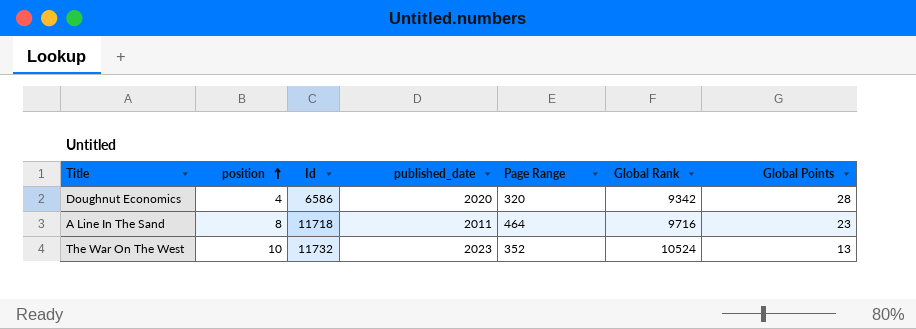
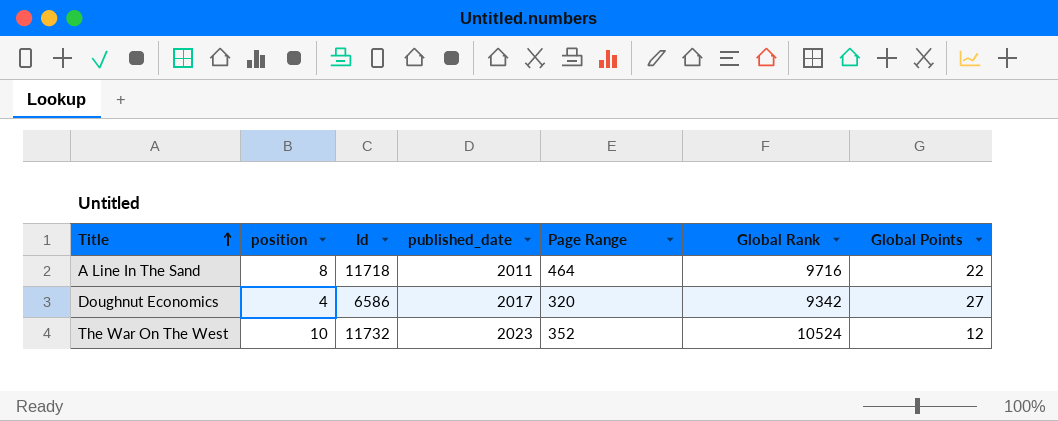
row order: position ascending -> Title ascending
A Line In The Sand | Global Points: 23 -> 22
Doughnut Economics | published_date: 2020 -> 2017
Doughnut Economics | Global Points: 28 -> 27
The War On The West | Global Points: 13 -> 12

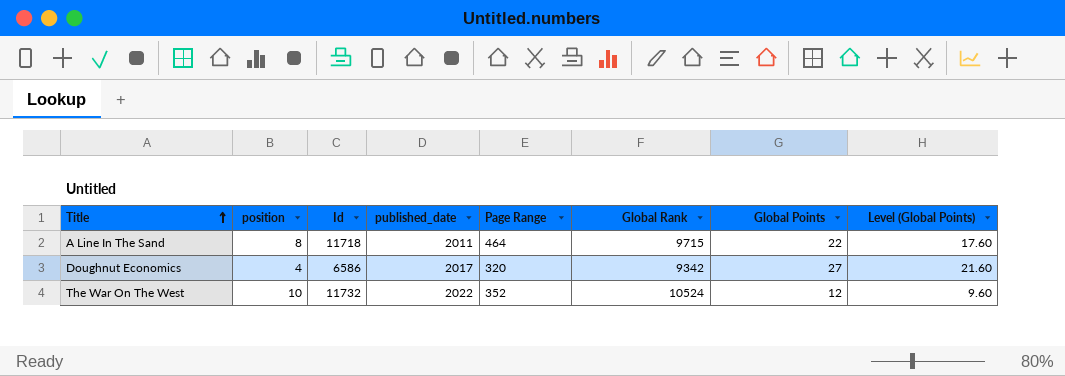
column Level (Global Points) | formula: none -> [Global Points] * 0.8
A Line In The Sand | Global Rank: 9716 -> 9715
The War On The West | published_date: 2023 -> 2022

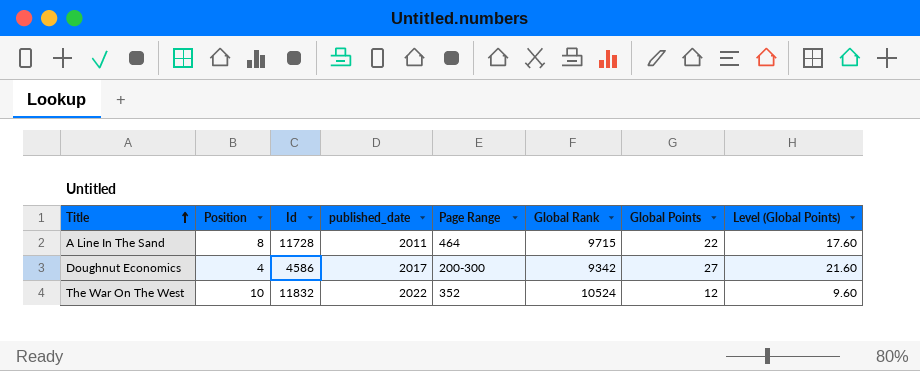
column name: position -> Position
A Line In The Sand | Id: 11718 -> 11728
Doughnut Economics | Id: 6586 -> 4586
Doughnut Economics | Page Range: 320 -> 200-300
The War On The West | Id: 11732 -> 11832

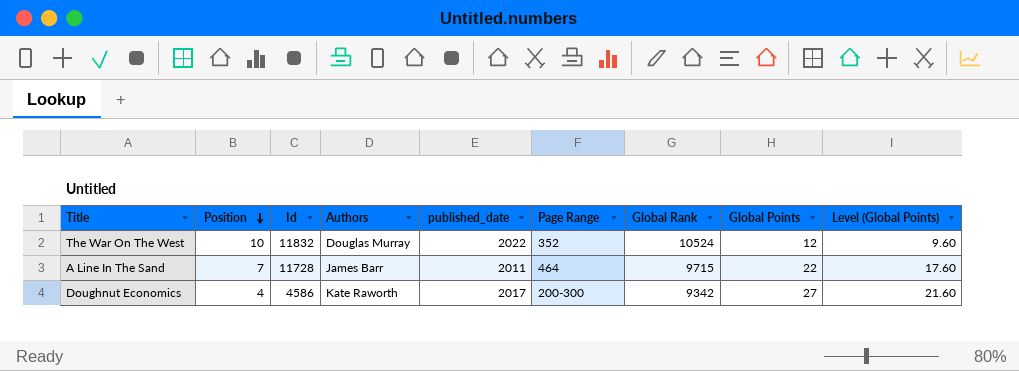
row order: Title ascending -> Position descending
column Authors | position: none -> 4
A Line In The Sand | Position: 8 -> 7

